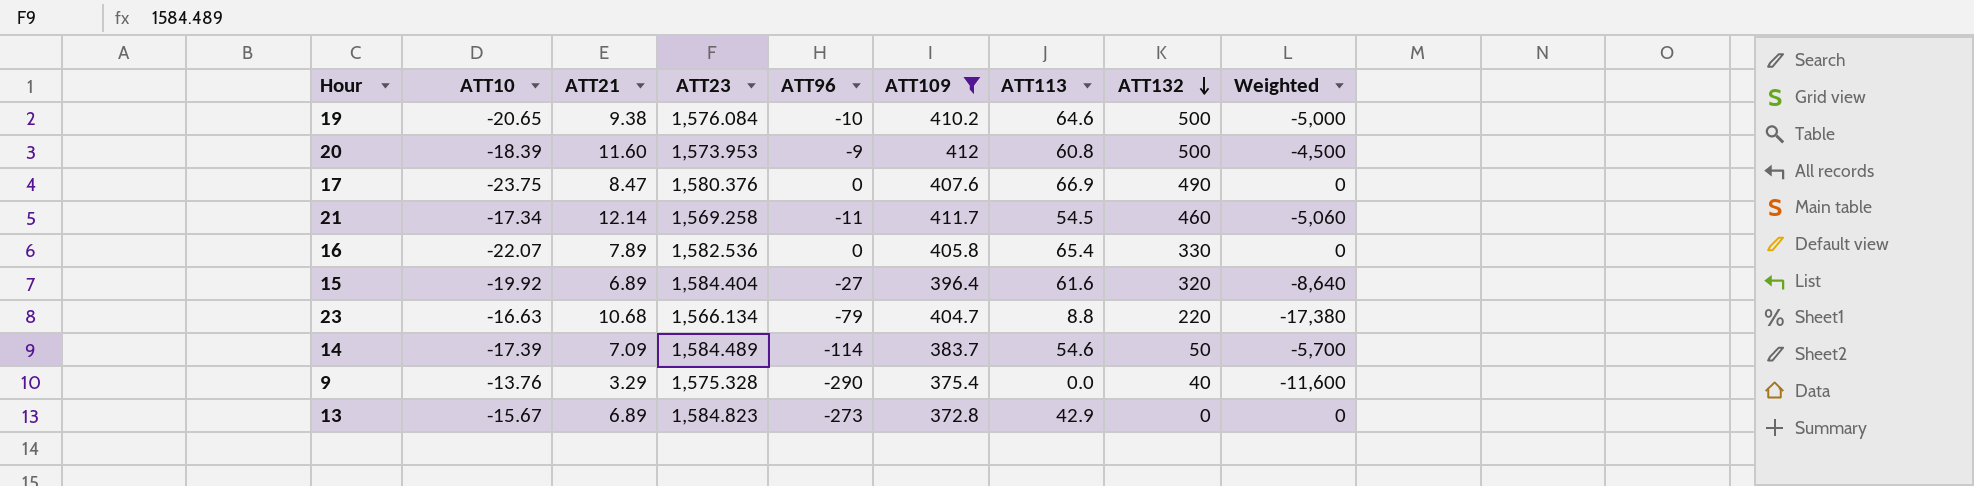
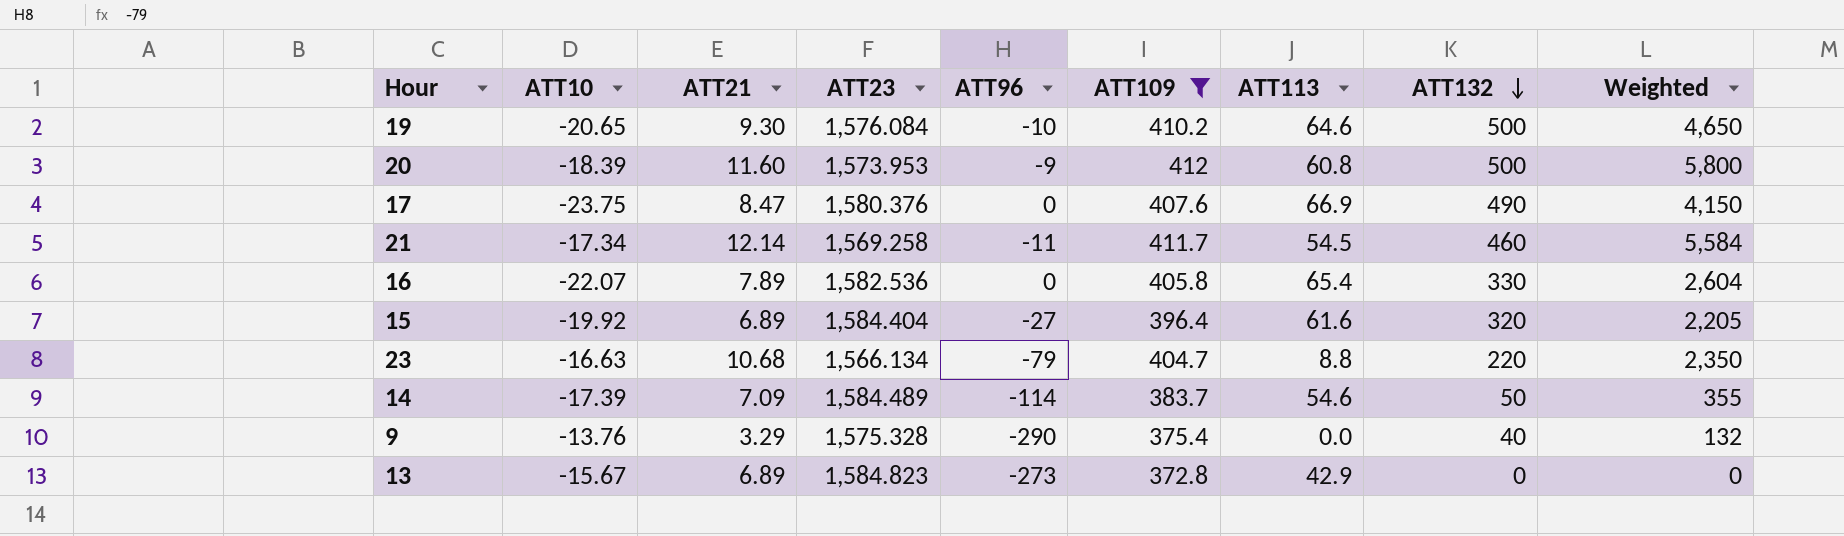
column Weighted | formula: [ATT96] * [ATT132] -> [ATT21] * [ATT132]
19 | ATT21: 9.38 -> 9.30

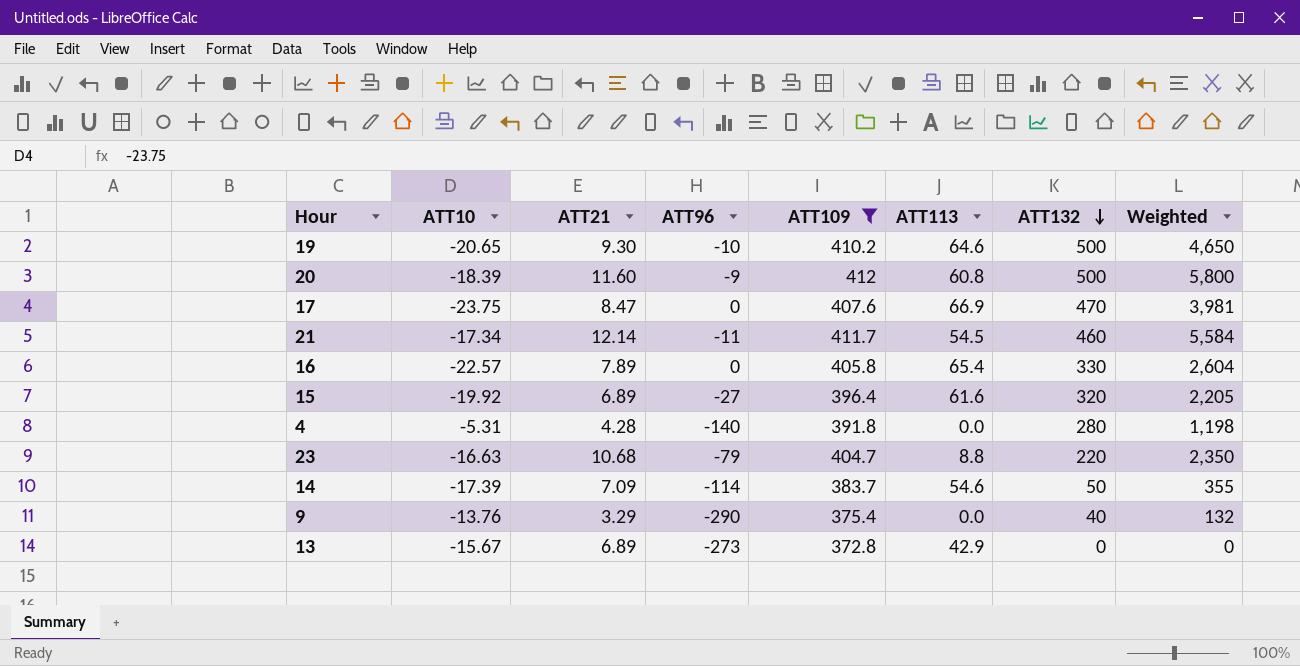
column ATT23 | position: 4 -> none
17 | ATT132: 490 -> 470
17 | Weighted: 4,150 -> 3,981
16 | ATT10: -22.07 -> -22.57
row 4: none -> -5.31 | 4.28 | -140 | 391.8 | 0.0 | 280 | 1,198

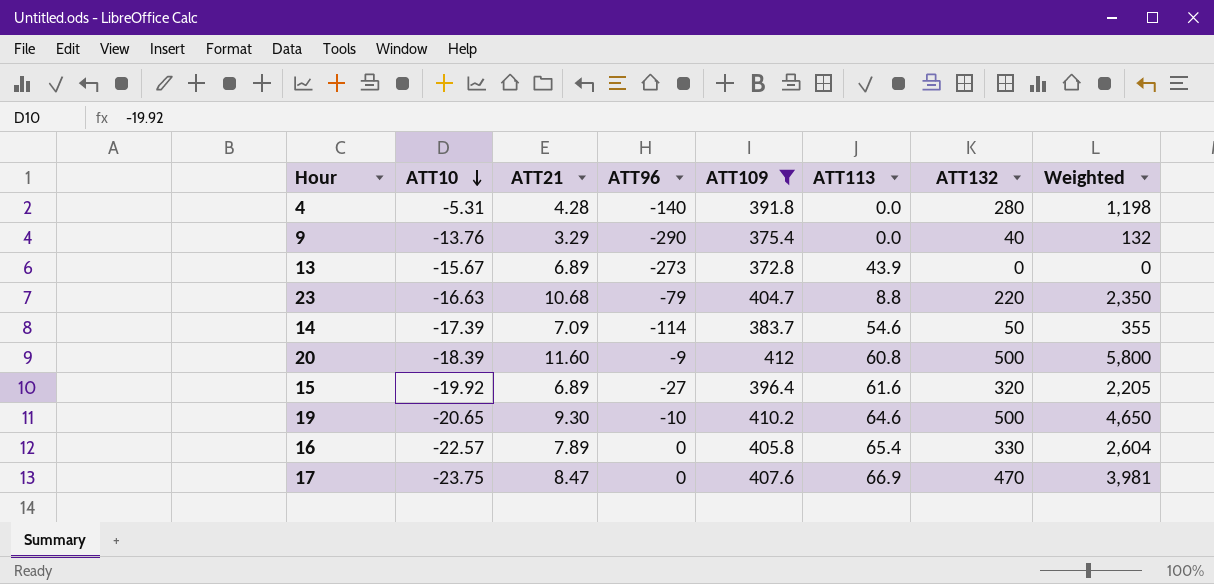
row order: ATT132 descending -> ATT10 descending
row 21: -17.34 | 12.14 | -11 | 411.7 | 54.5 | 460 | 5,584 -> none
13 | ATT113: 42.9 -> 43.9

